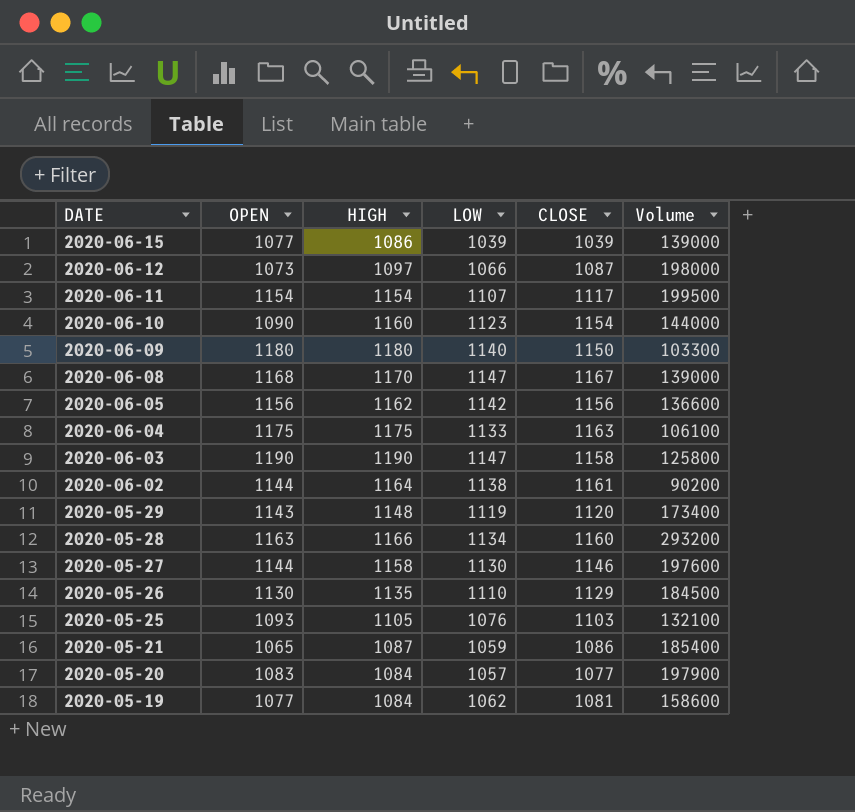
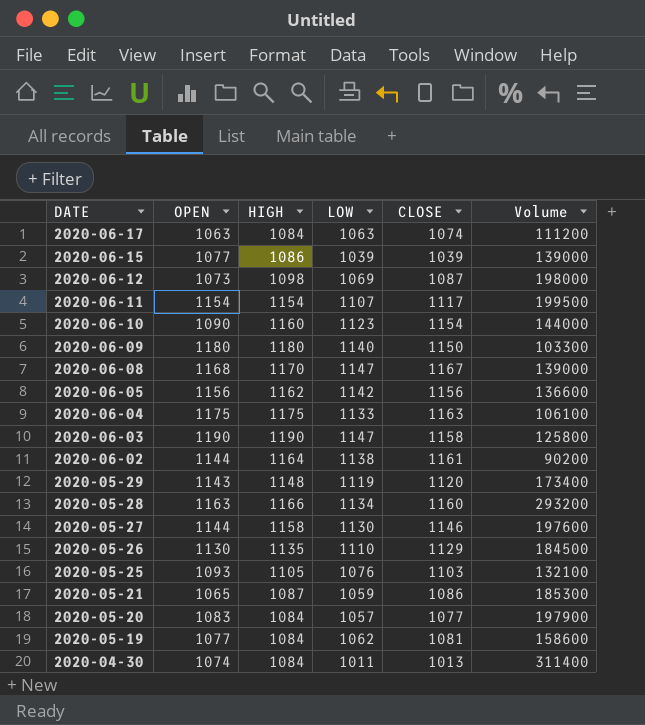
row 2020-06-17: none -> 1063 | 1084 | 1063 | 1074 | 111200
2020-06-12 | HIGH: 1097 -> 1098
2020-06-12 | LOW: 1066 -> 1069
2020-05-21 | Volume: 185400 -> 185300
row 2020-04-30: none -> 1074 | 1084 | 1011 | 1013 | 311400

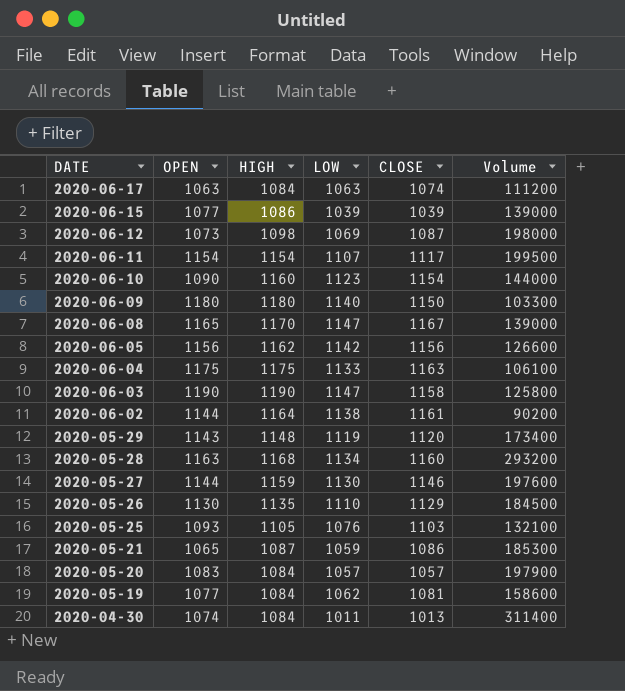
2020-06-08 | OPEN: 1168 -> 1165
2020-06-05 | Volume: 136600 -> 126600
2020-05-28 | HIGH: 1166 -> 1168
2020-05-27 | HIGH: 1158 -> 1159
2020-05-20 | CLOSE: 1077 -> 1057

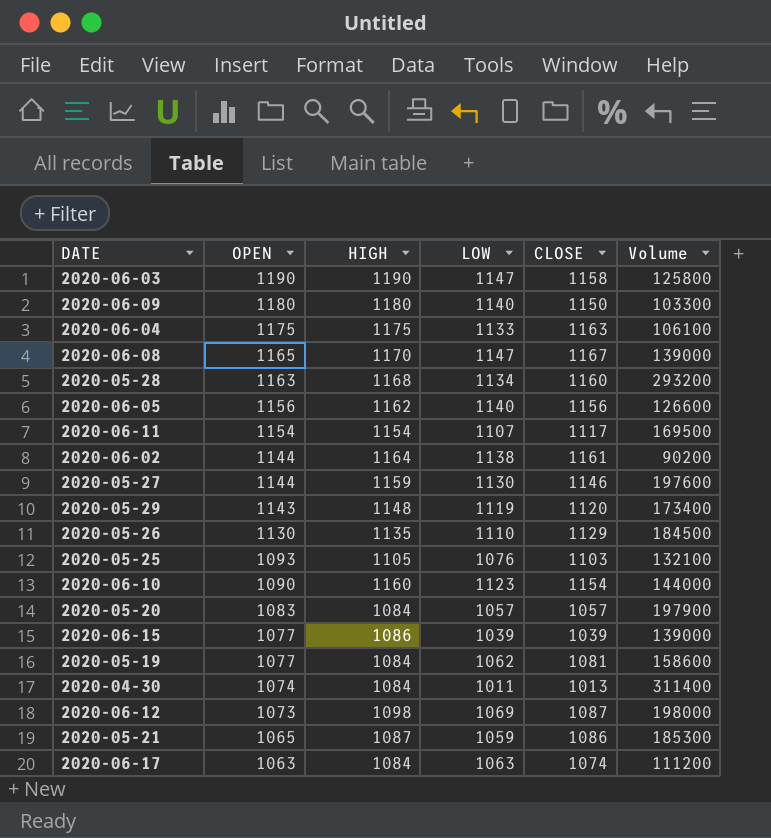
row order: DATE descending -> OPEN descending
2020-06-05 | LOW: 1142 -> 1140
2020-06-11 | Volume: 199500 -> 169500

